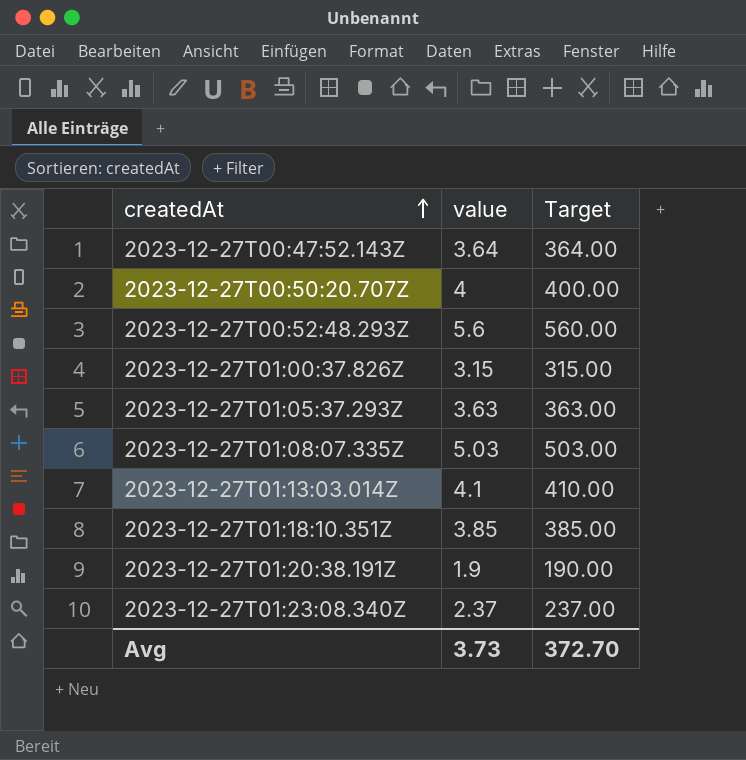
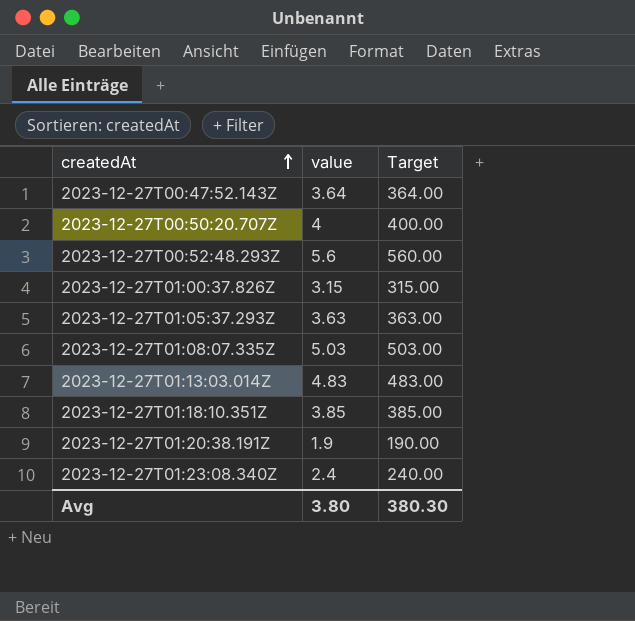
2023-12-27T01:13:03.014Z | value: 4.1 -> 4.83
2023-12-27T01:13:03.014Z | Target: 410.00 -> 483.00
2023-12-27T01:23:08.340Z | value: 2.37 -> 2.4
2023-12-27T01:23:08.340Z | Target: 237.00 -> 240.00
Avg | value: 3.73 -> 3.80
Avg | Target: 372.70 -> 380.30

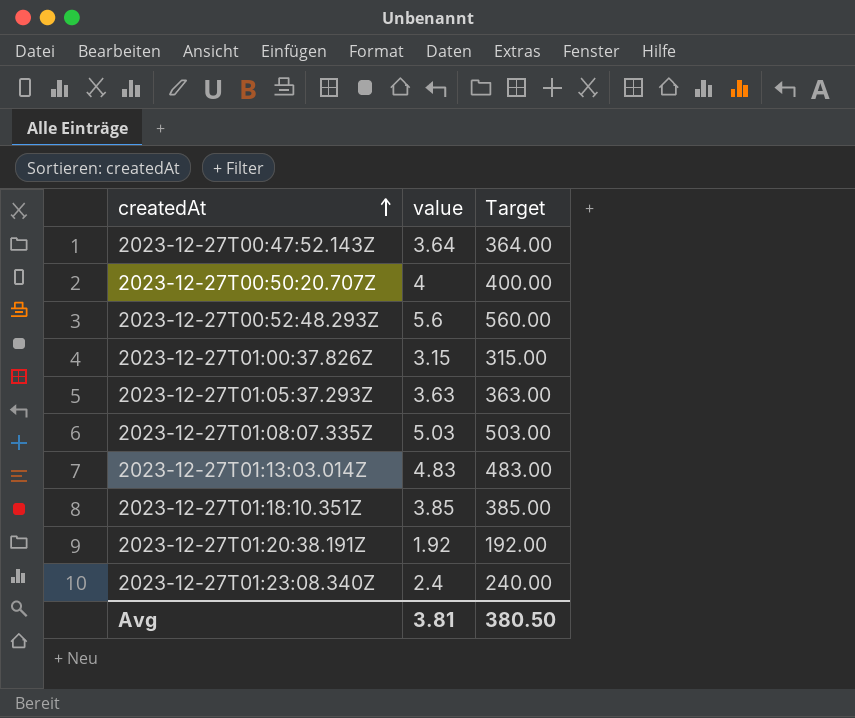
2023-12-27T01:20:38.191Z | value: 1.9 -> 1.92
2023-12-27T01:20:38.191Z | Target: 190.00 -> 192.00
Avg | value: 3.80 -> 3.81
Avg | Target: 380.30 -> 380.50

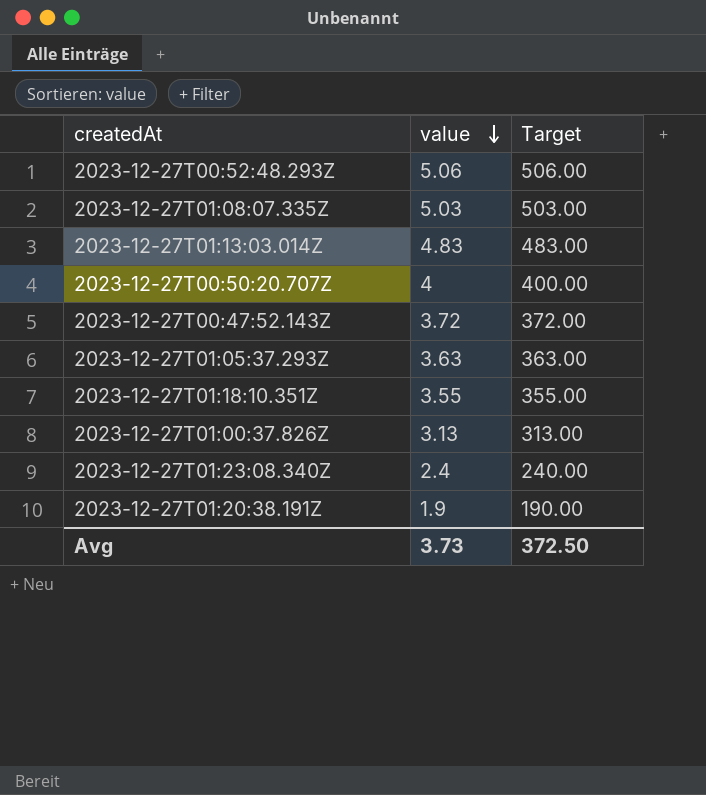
row order: createdAt ascending -> value descending
2023-12-27T00:52:48.293Z | value: 5.6 -> 5.06
2023-12-27T00:52:48.293Z | Target: 560.00 -> 506.00
2023-12-27T00:47:52.143Z | value: 3.64 -> 3.72
2023-12-27T00:47:52.143Z | Target: 364.00 -> 372.00
2023-12-27T01:18:10.351Z | value: 3.85 -> 3.55
2023-12-27T01:18:10.351Z | Target: 385.00 -> 355.00
2023-12-27T01:00:37.826Z | value: 3.15 -> 3.13
2023-12-27T01:00:37.826Z | Target: 315.00 -> 313.00
2023-12-27T01:20:38.191Z | value: 1.92 -> 1.9
2023-12-27T01:20:38.191Z | Target: 192.00 -> 190.00
Avg | value: 3.81 -> 3.73
Avg | Target: 380.50 -> 372.50

